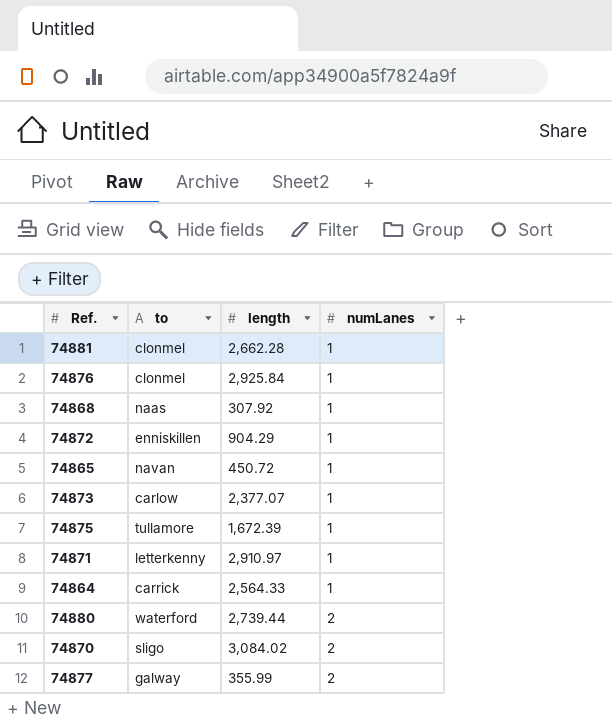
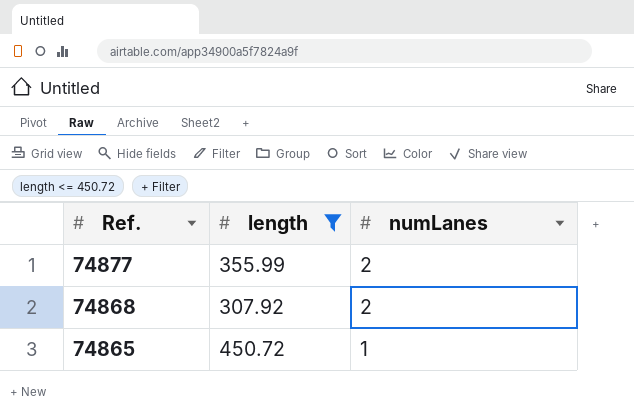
filter: none -> length <= 450.72
row order: numLanes ascending -> Ref. descending
column to | position: 2 -> none
74868 | numLanes: 1 -> 2

